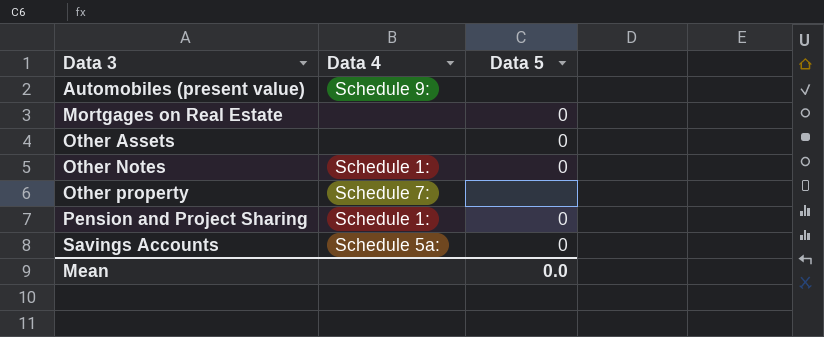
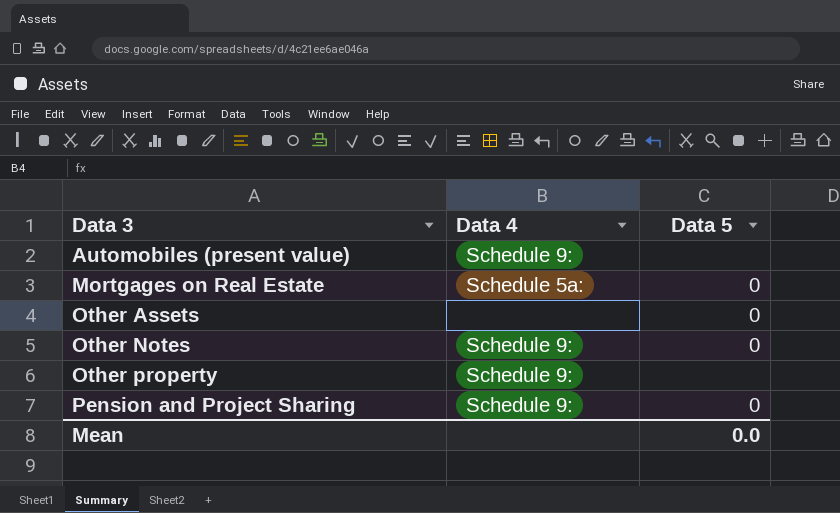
row Savings Accounts: Schedule 5a: | 0 -> none
Mortgages on Real Estate | Data 4: none -> Schedule 5a:
Other Notes | Data 4: Schedule 1: -> Schedule 9:
Other property | Data 4: Schedule 7: -> Schedule 9:
Pension and Project Sharing | Data 4: Schedule 1: -> Schedule 9:

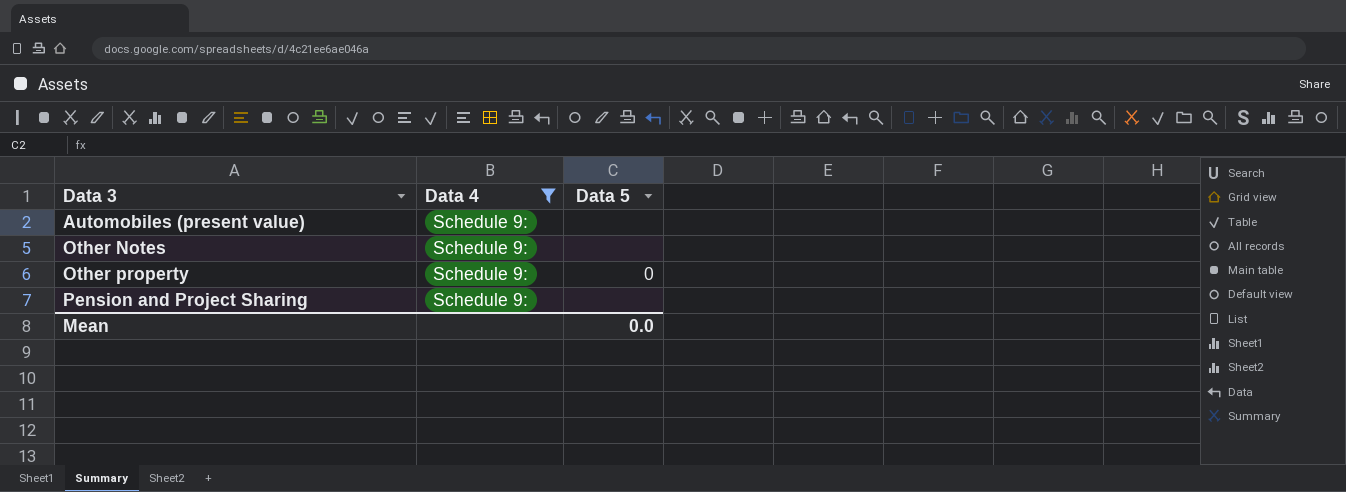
filter: none -> Data 4 = Schedule 9:
Other Notes | Data 5: 0 -> none
Other property | Data 5: none -> 0
Pension and Project Sharing | Data 5: 0 -> none

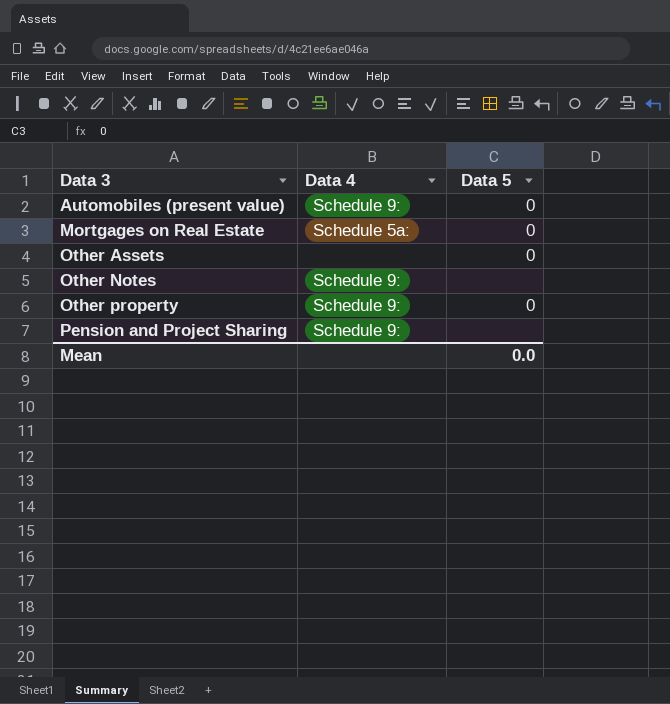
filter: Data 4 = Schedule 9: -> none
Automobiles (present value) | Data 5: none -> 0

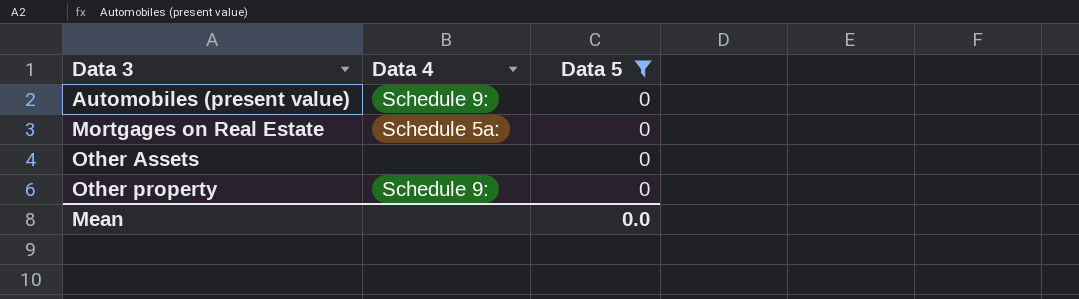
filter: none -> Data 5 = 0

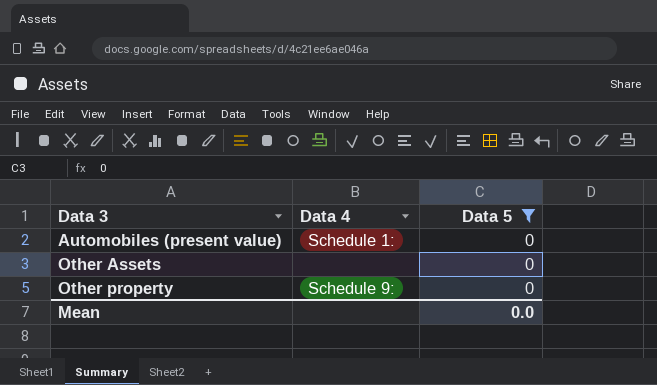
row Mortgages on Real Estate: Schedule 5a: | 0 -> none
Automobiles (present value) | Data 4: Schedule 9: -> Schedule 1:

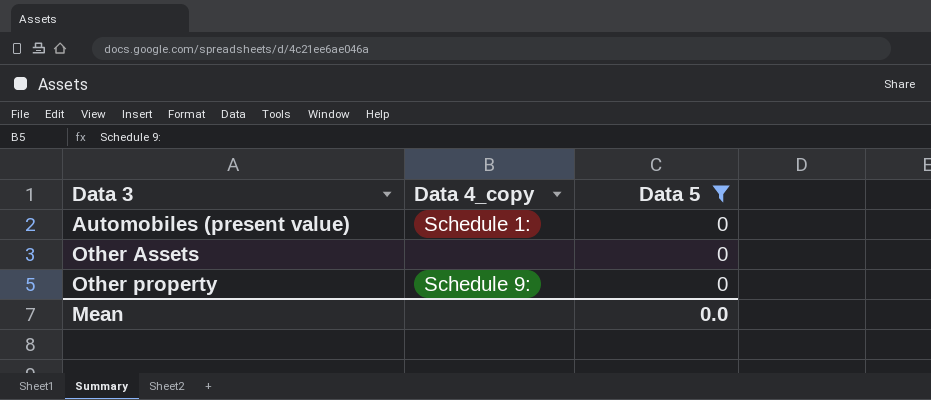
column name: Data 4 -> Data 4_copy

